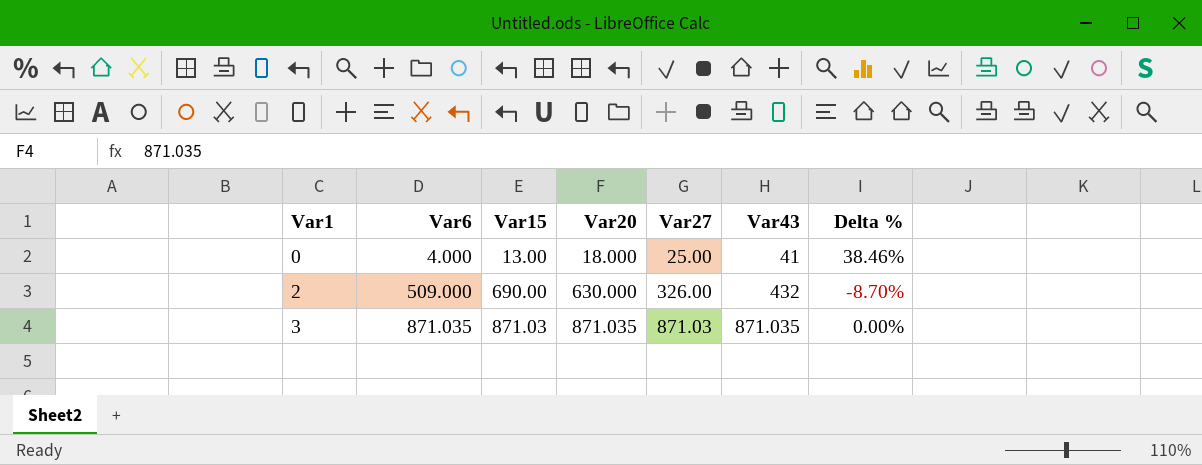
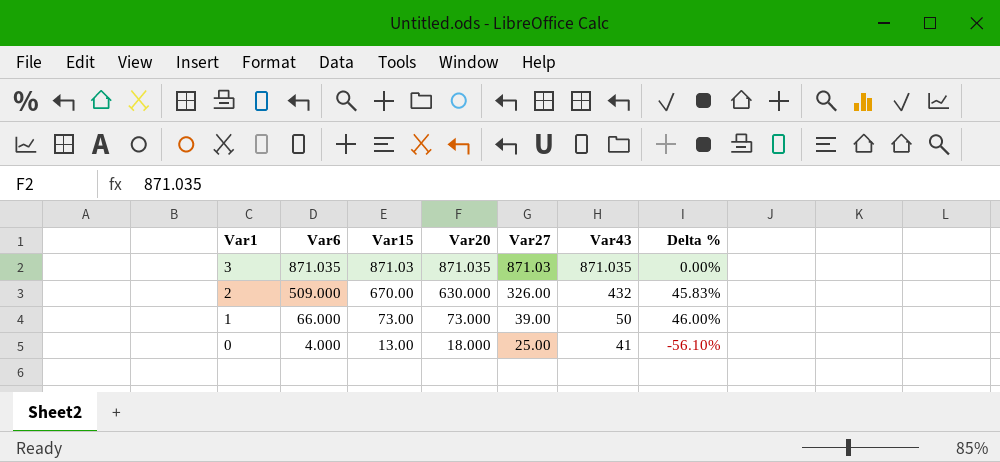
row order: Var1 ascending -> Var1 descending
column Delta % | formula: ([Var20] - [Var15]) / [Var15] -> ([Var20] - [Var43]) / [Var43]
2 | Var15: 690.00 -> 670.00
row 1: none -> 66.000 | 73.00 | 73.000 | 39.00 | 50 | 46.00%

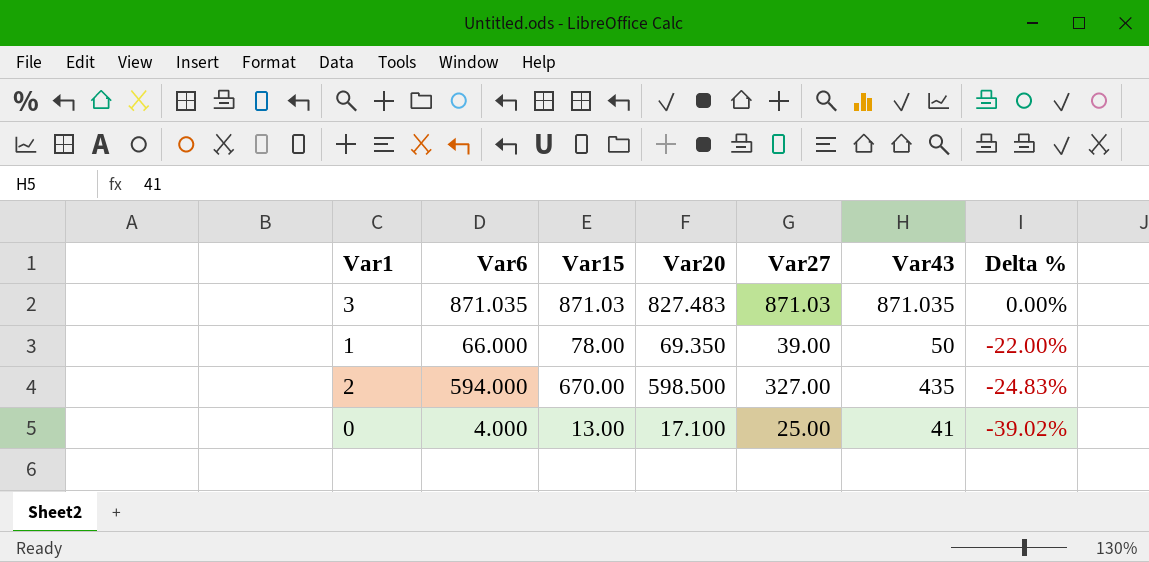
row order: Var1 descending -> Delta % descending
column Delta % | formula: ([Var20] - [Var43]) / [Var43] -> ([Var27] - [Var43]) / [Var43]
3 | Var20: 871.035 -> 827.483
1 | Var15: 73.00 -> 78.00
1 | Var20: 73.000 -> 69.350
2 | Var6: 509.000 -> 594.000
2 | Var20: 630.000 -> 598.500
2 | Var27: 326.00 -> 327.00
2 | Var43: 432 -> 435
0 | Var20: 18.000 -> 17.100

